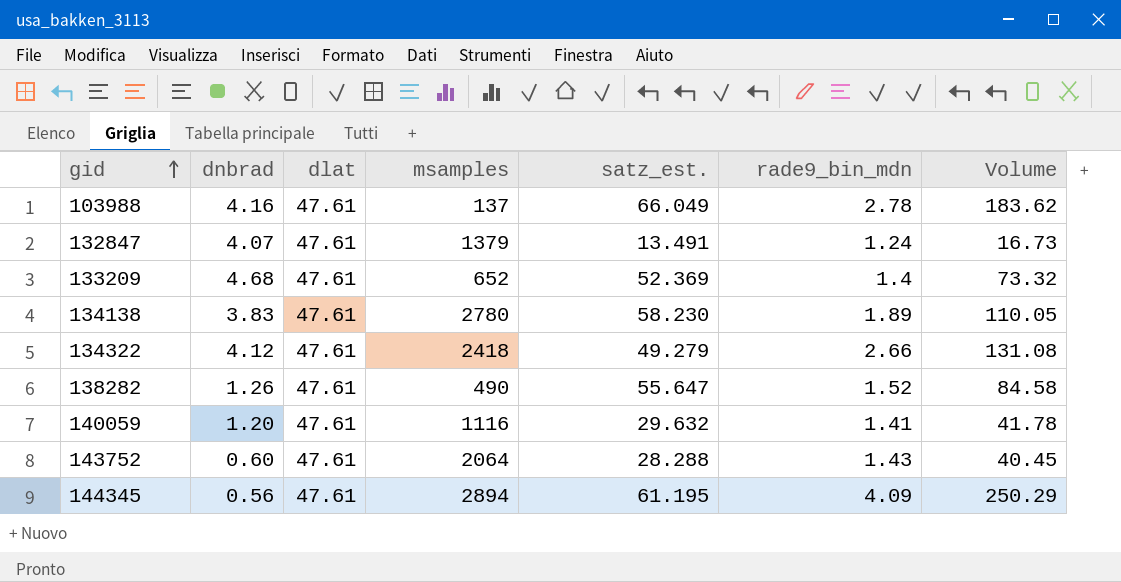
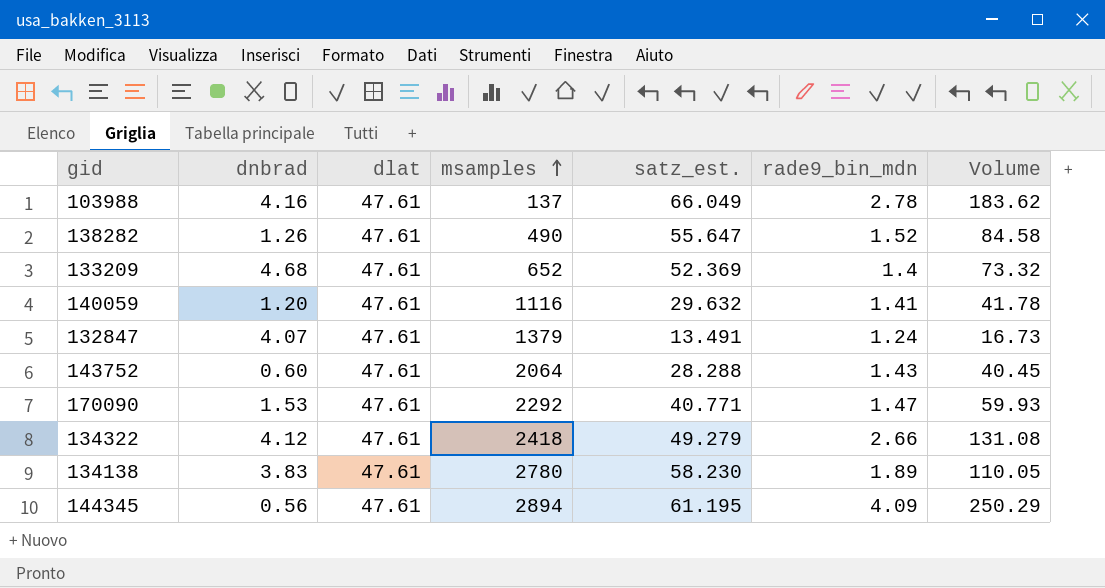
row order: gid ascending -> msamples ascending
row 170090: none -> 1.53 | 47.61 | 2292 | 40.771 | 1.47 | 59.93

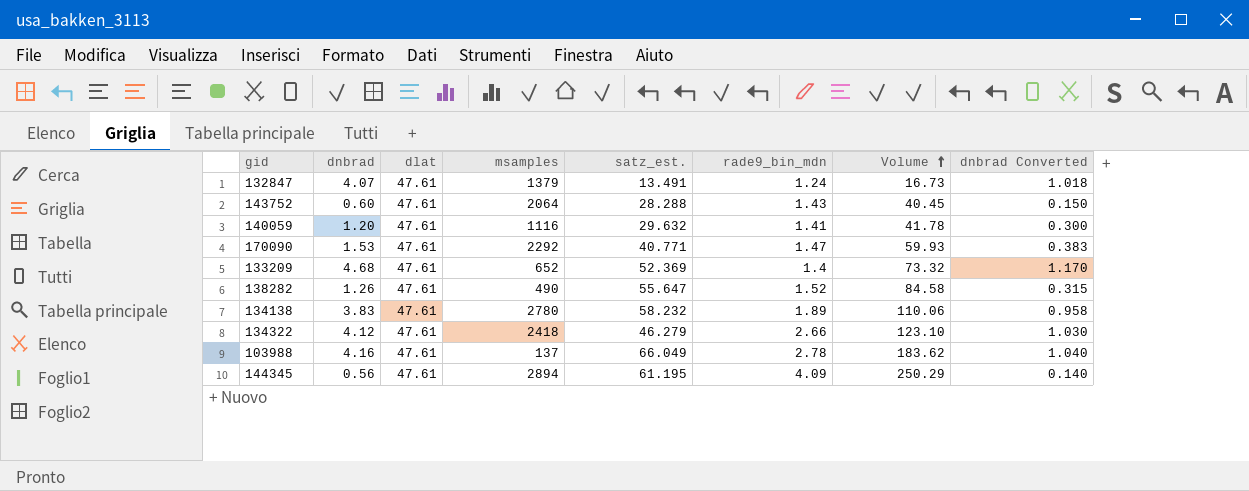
row order: msamples ascending -> Volume ascending
column dnbrad Converted | formula: none -> [dnbrad] * 0.25
134138 | satz_est.: 58.230 -> 58.232
134138 | Volume: 110.05 -> 110.06
134322 | satz_est.: 49.279 -> 46.279
134322 | Volume: 131.08 -> 123.10

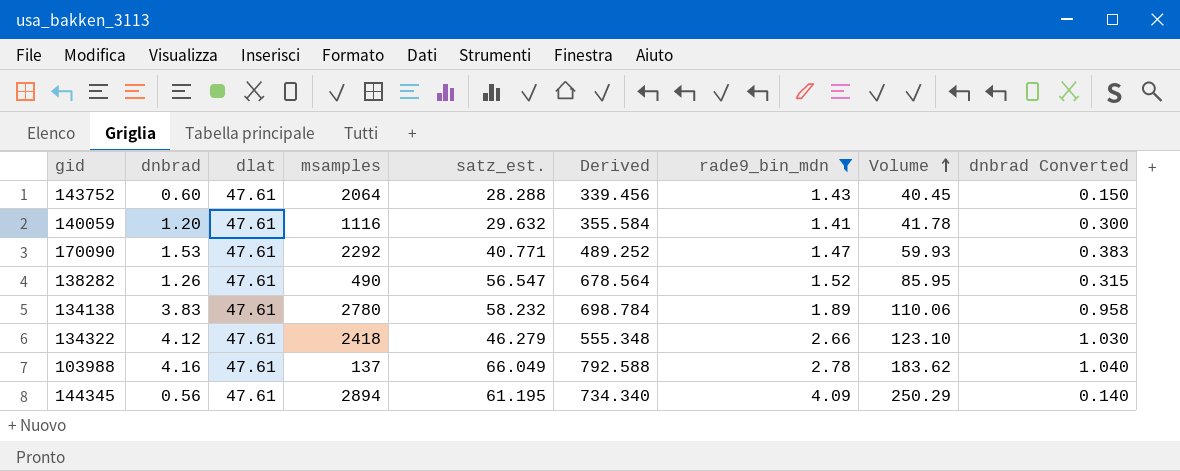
filter: none -> rade9_bin_mdn >= 1.41
column Derived | formula: none -> [satz_est.] * 12
138282 | satz_est.: 55.647 -> 56.547
138282 | Volume: 84.58 -> 85.95

